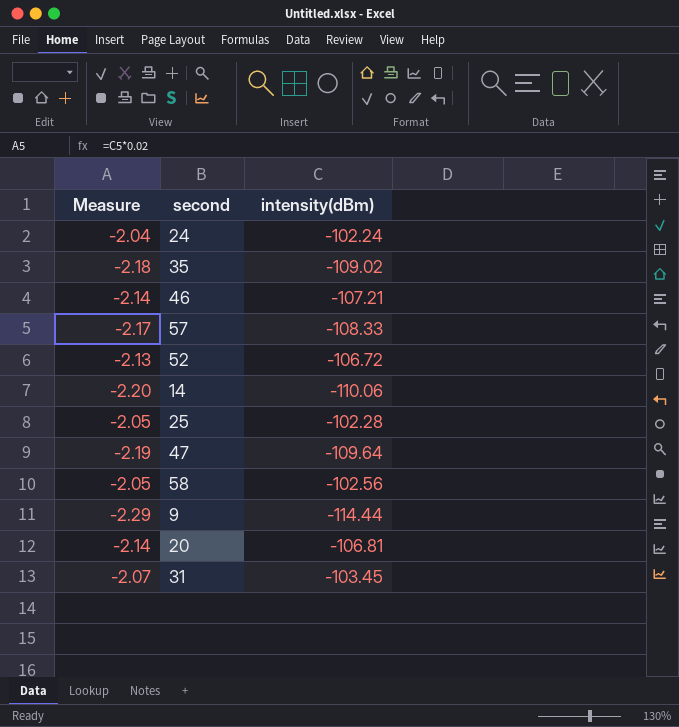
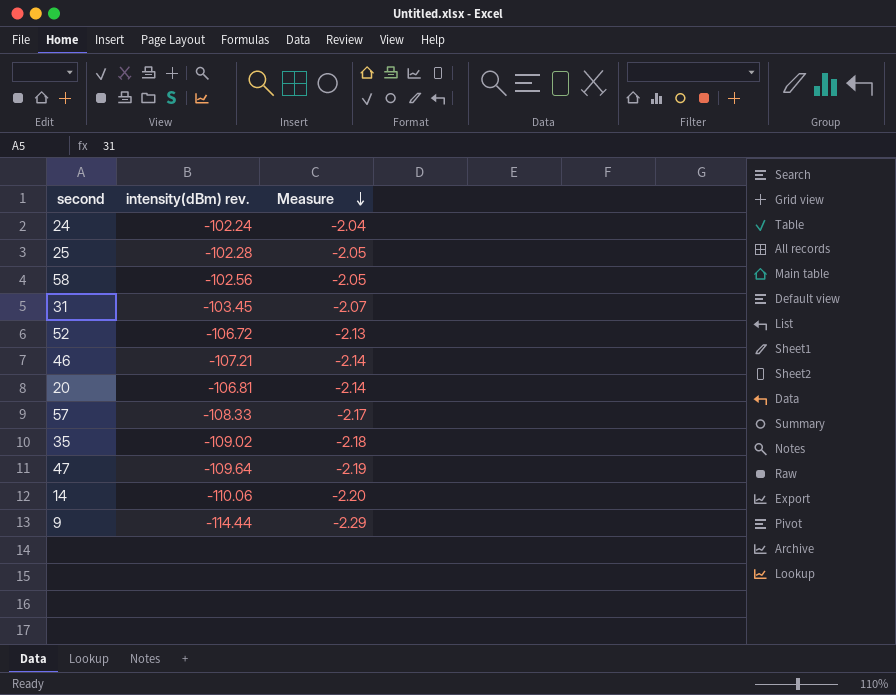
row order: none -> Measure descending
column name: intensity(dBm) -> intensity(dBm) rev.
column Measure | position: 1 -> 3

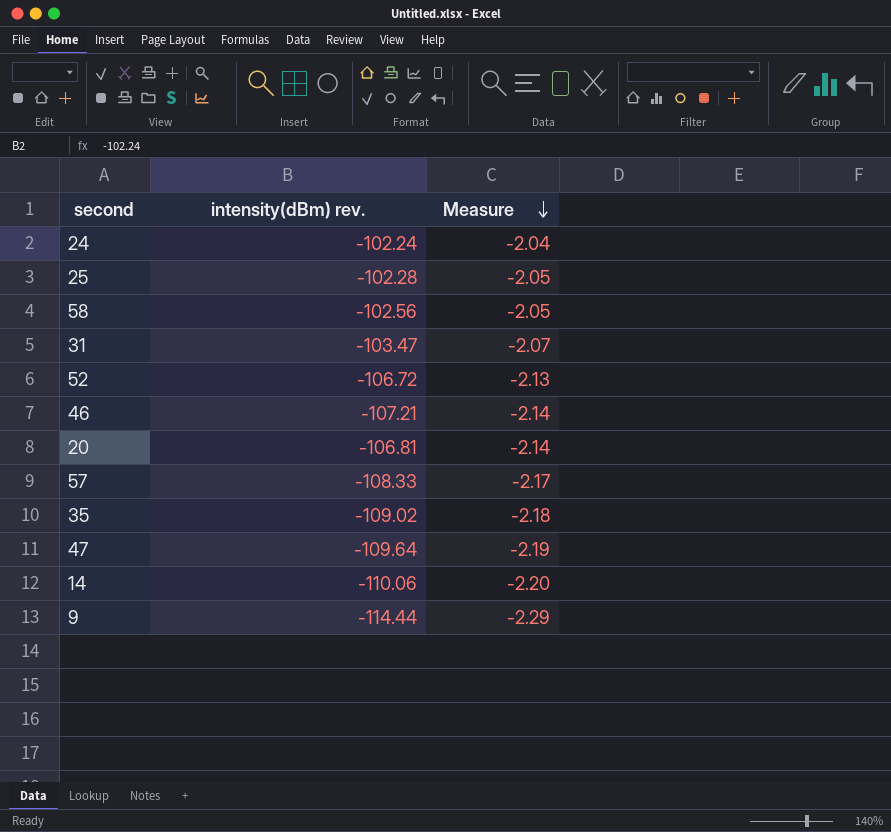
31 | intensity(dBm) rev.: -103.45 -> -103.47

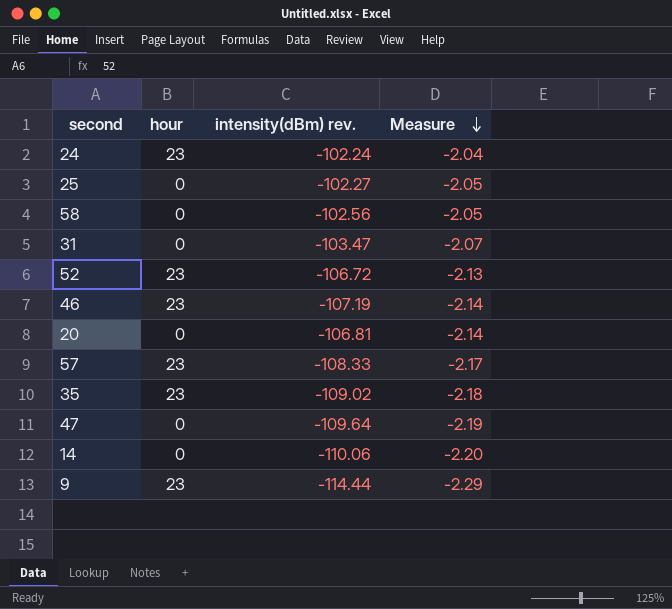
column hour | position: none -> 2
25 | intensity(dBm) rev.: -102.28 -> -102.27
46 | intensity(dBm) rev.: -107.21 -> -107.19

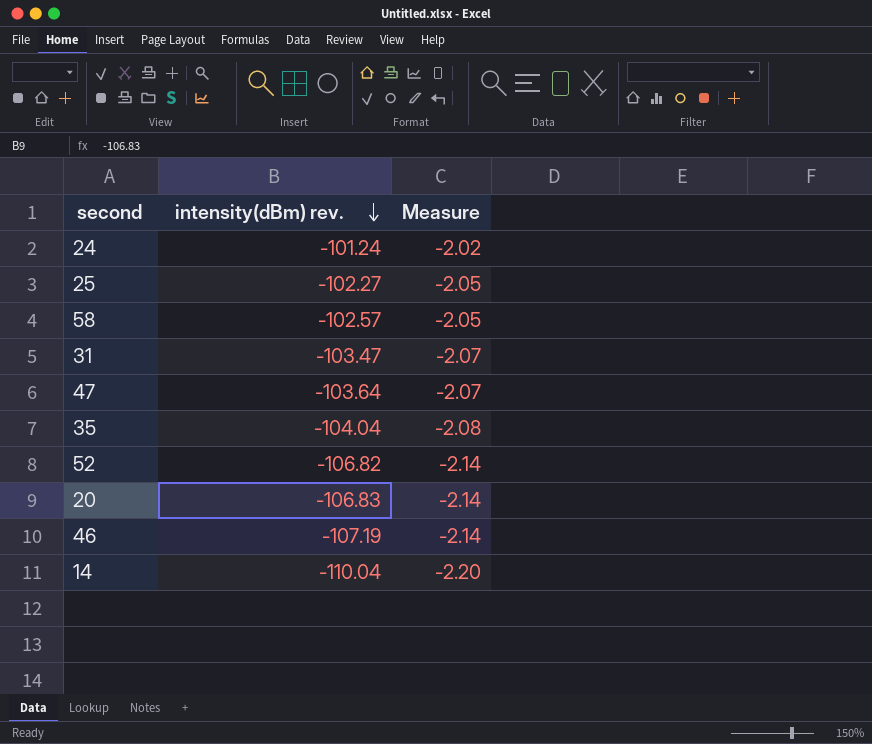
row order: Measure descending -> intensity(dBm) rev. descending
column hour | position: 2 -> none
row 57: 23 | -108.33 | -2.17 -> none
row 9: 23 | -114.44 | -2.29 -> none
24 | intensity(dBm) rev.: -102.24 -> -101.24
24 | Measure: -2.04 -> -2.02
58 | intensity(dBm) rev.: -102.56 -> -102.57
47 | intensity(dBm) rev.: -109.64 -> -103.64
47 | Measure: -2.19 -> -2.07
35 | intensity(dBm) rev.: -109.02 -> -104.04
35 | Measure: -2.18 -> -2.08
52 | intensity(dBm) rev.: -106.72 -> -106.82
52 | Measure: -2.13 -> -2.14
20 | intensity(dBm) rev.: -106.81 -> -106.83
14 | intensity(dBm) rev.: -110.06 -> -110.04

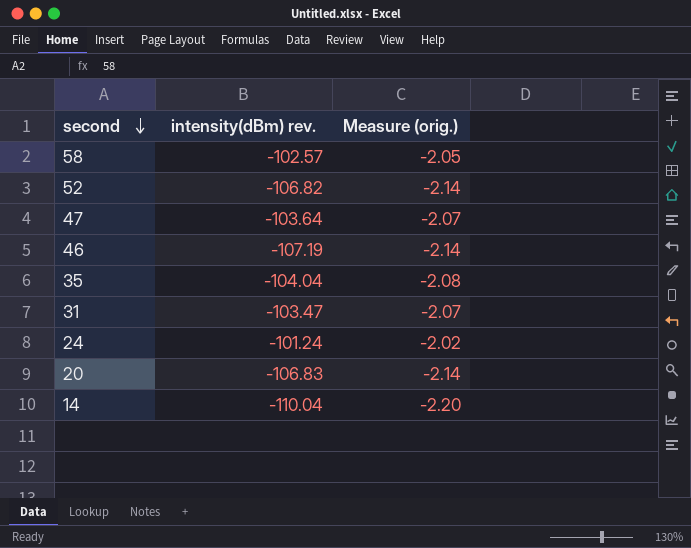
row order: intensity(dBm) rev. descending -> second descending
column name: Measure -> Measure (orig.)
row 25: -102.27 | -2.05 -> none

